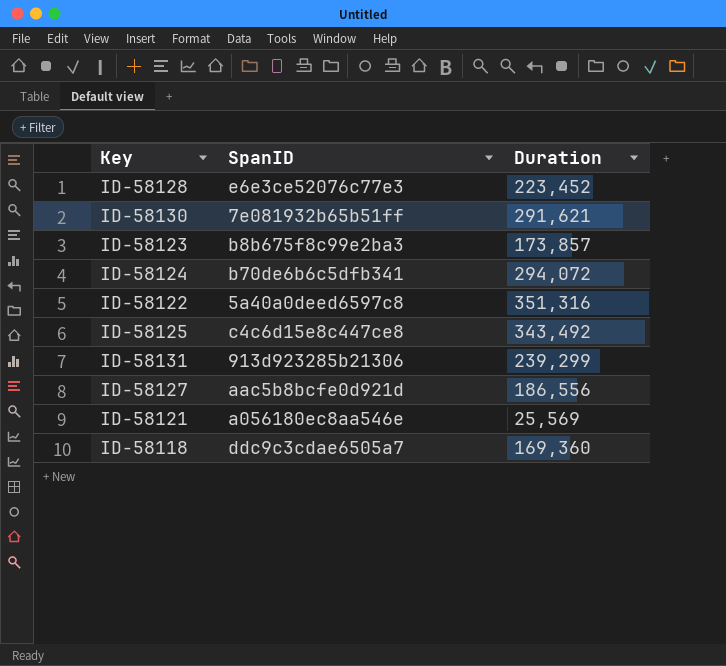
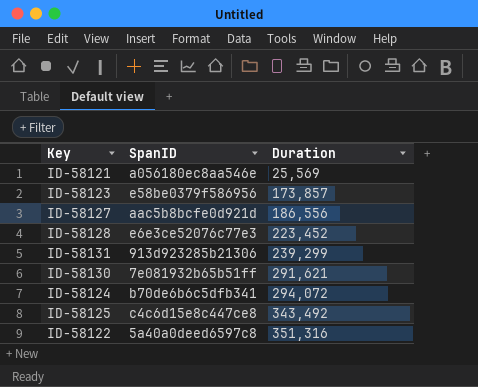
row order: none -> Duration ascending
row ID-58118: ddc9c3cdae6505a7 | 169,360 -> none
ID-58123 | SpanID: b8b675f8c99e2ba3 -> e58be0379f586956

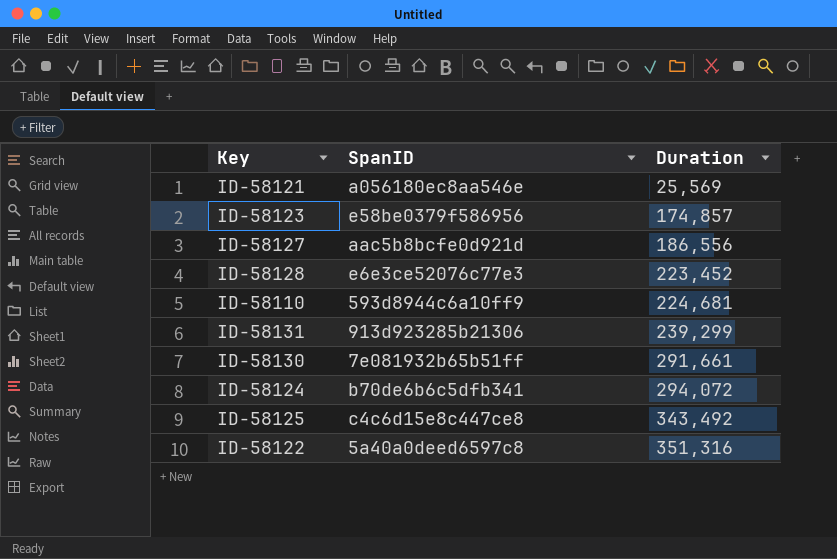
ID-58123 | Duration: 173,857 -> 174,857
row ID-58110: none -> 593d8944c6a10ff9 | 224,681
ID-58130 | Duration: 291,621 -> 291,661

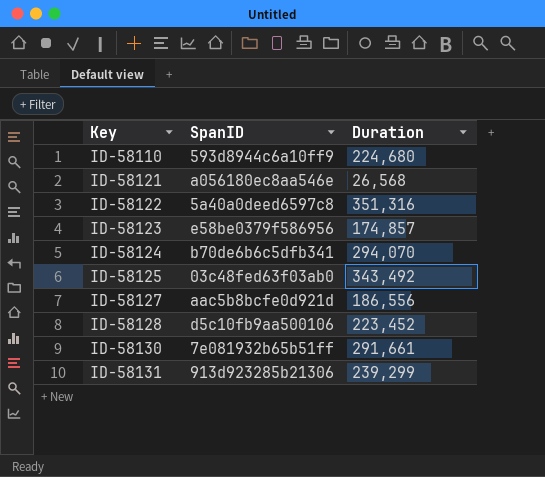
row order: Duration ascending -> Key ascending
ID-58110 | Duration: 224,681 -> 224,680
ID-58121 | Duration: 25,569 -> 26,568
ID-58124 | Duration: 294,072 -> 294,070
ID-58125 | SpanID: c4c6d15e8c447ce8 -> 03c48fed63f03ab0
ID-58128 | SpanID: e6e3ce52076c77e3 -> d5c10fb9aa500106

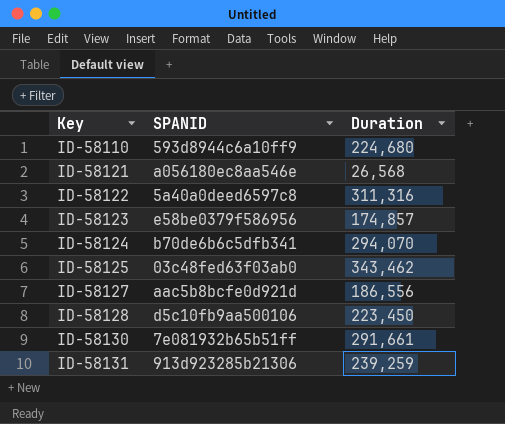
column name: SpanID -> SPANID
ID-58122 | Duration: 351,316 -> 311,316
ID-58125 | Duration: 343,492 -> 343,462
ID-58128 | Duration: 223,452 -> 223,450
ID-58131 | Duration: 239,299 -> 239,259

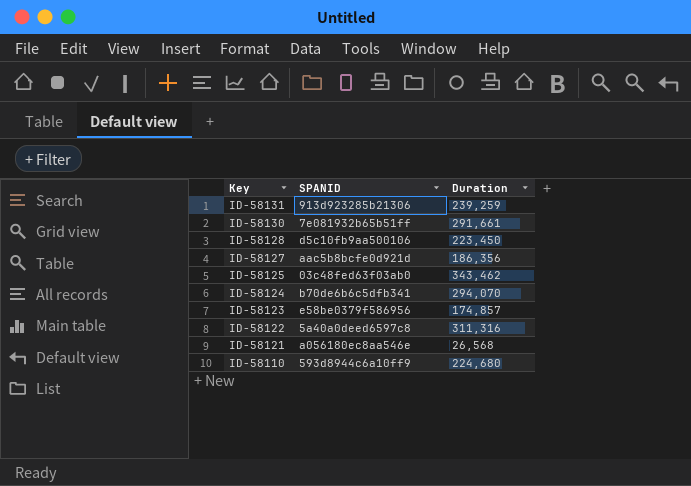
row order: Key ascending -> Key descending
ID-58127 | Duration: 186,556 -> 186,356

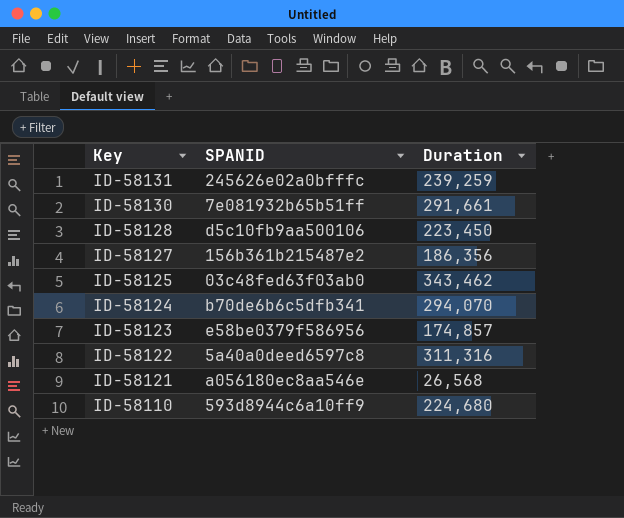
ID-58131 | SPANID: 913d923285b21306 -> 245626e02a0bfffc
ID-58127 | SPANID: aac5b8bcfe0d921d -> 156b361b215487e2

